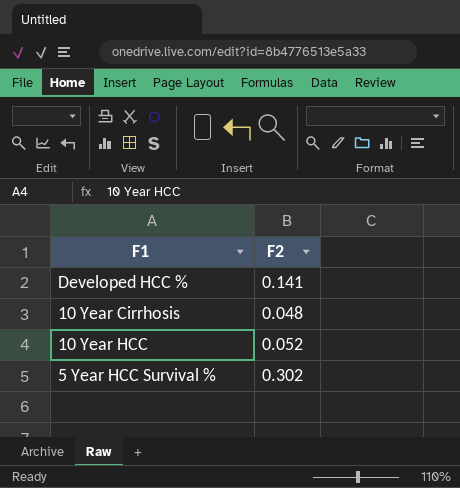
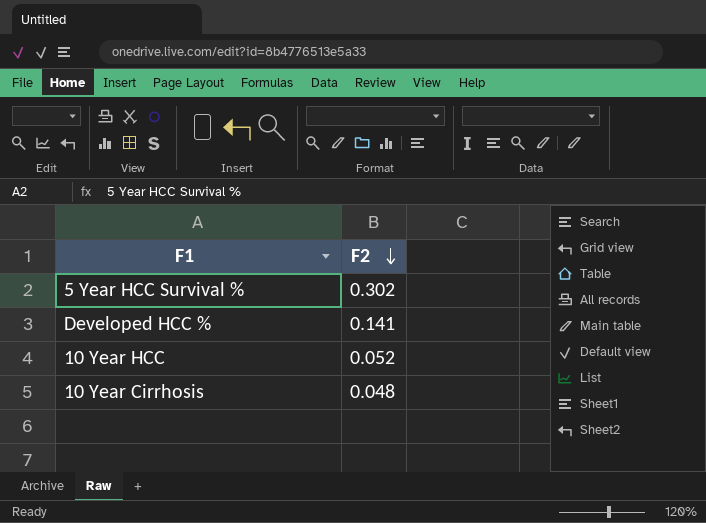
row order: none -> F2 descending

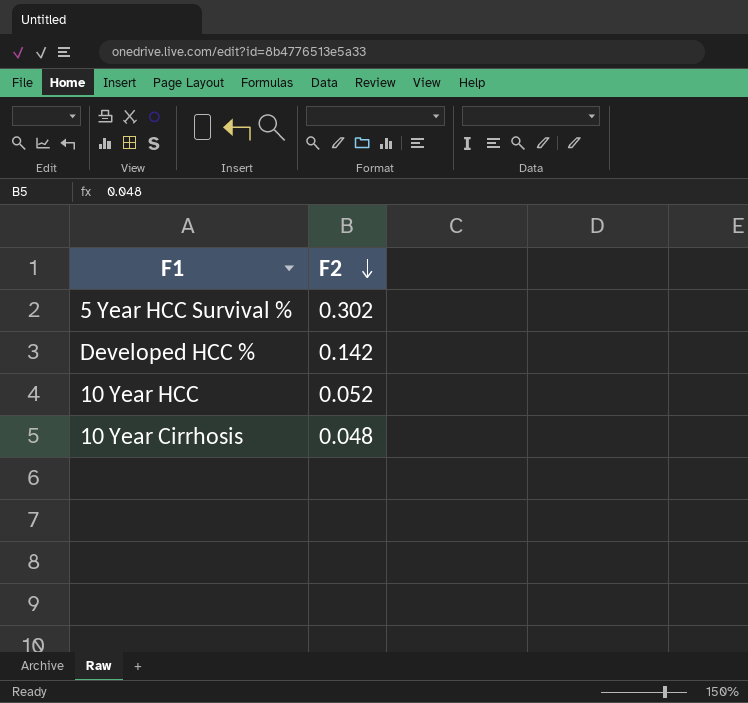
Developed HCC % | F2: 0.141 -> 0.142

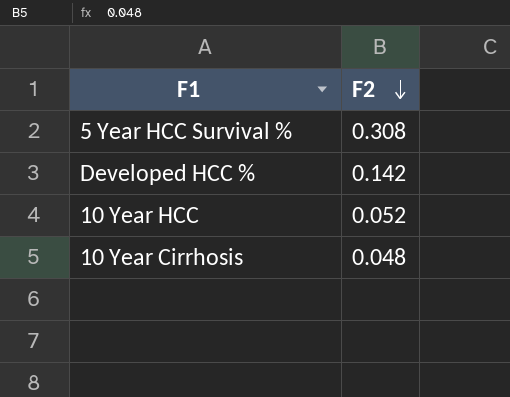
5 Year HCC Survival % | F2: 0.302 -> 0.308

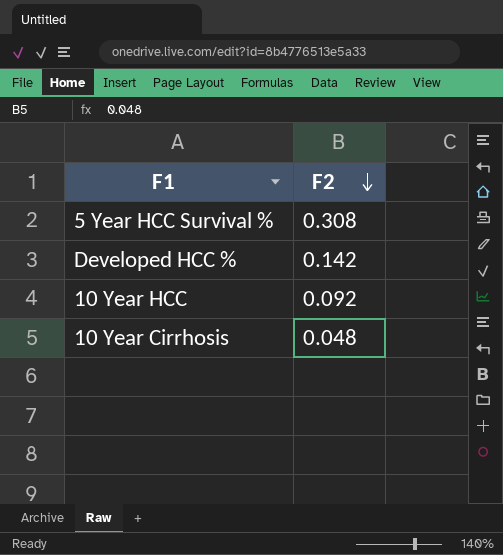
10 Year HCC | F2: 0.052 -> 0.092

